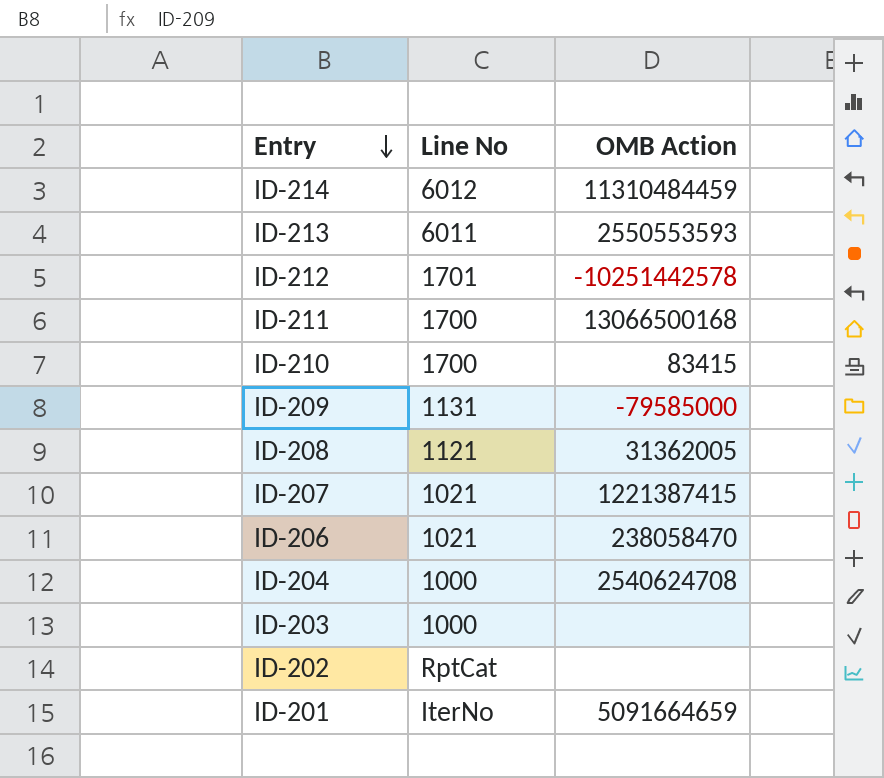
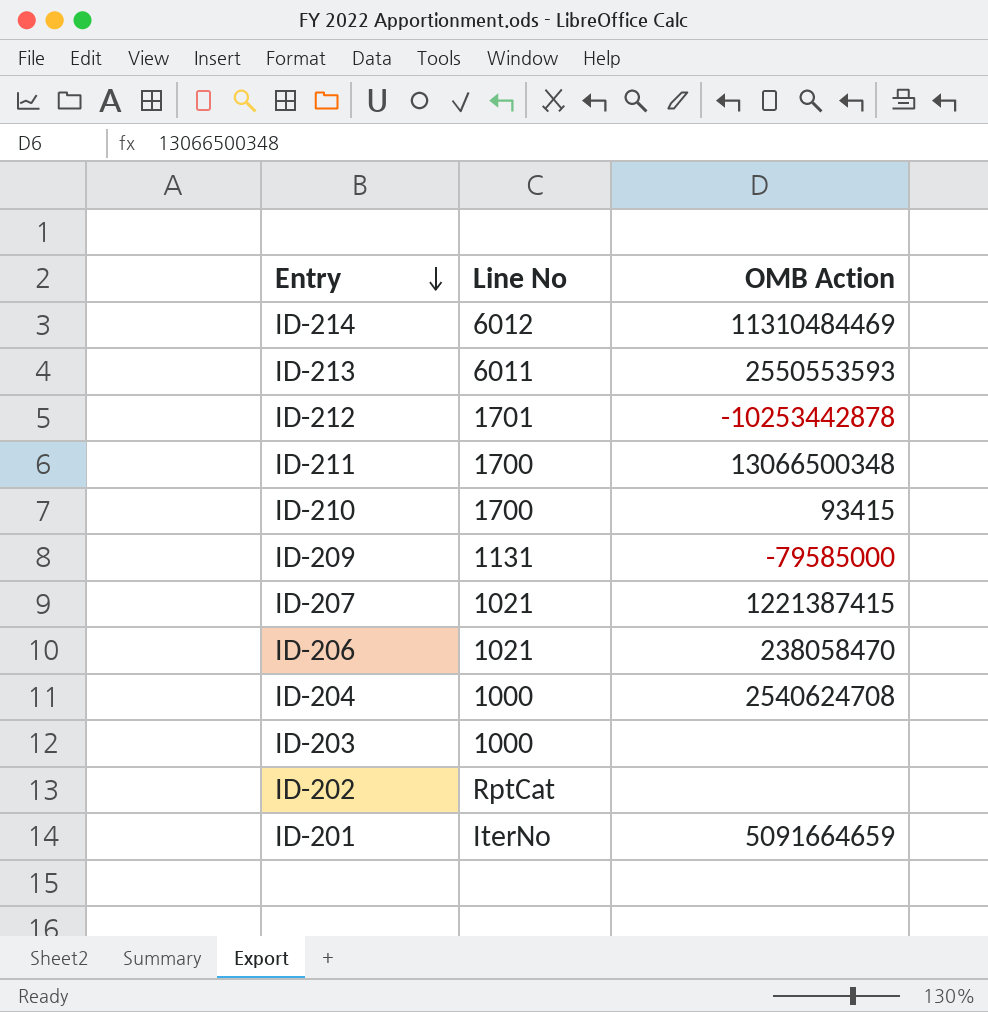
row ID-208: 1121 | 31362005 -> none
ID-214 | OMB Action: 11310484459 -> 11310484469
ID-212 | OMB Action: -10251442578 -> -10253442878
ID-211 | OMB Action: 13066500168 -> 13066500348
ID-210 | OMB Action: 83415 -> 93415

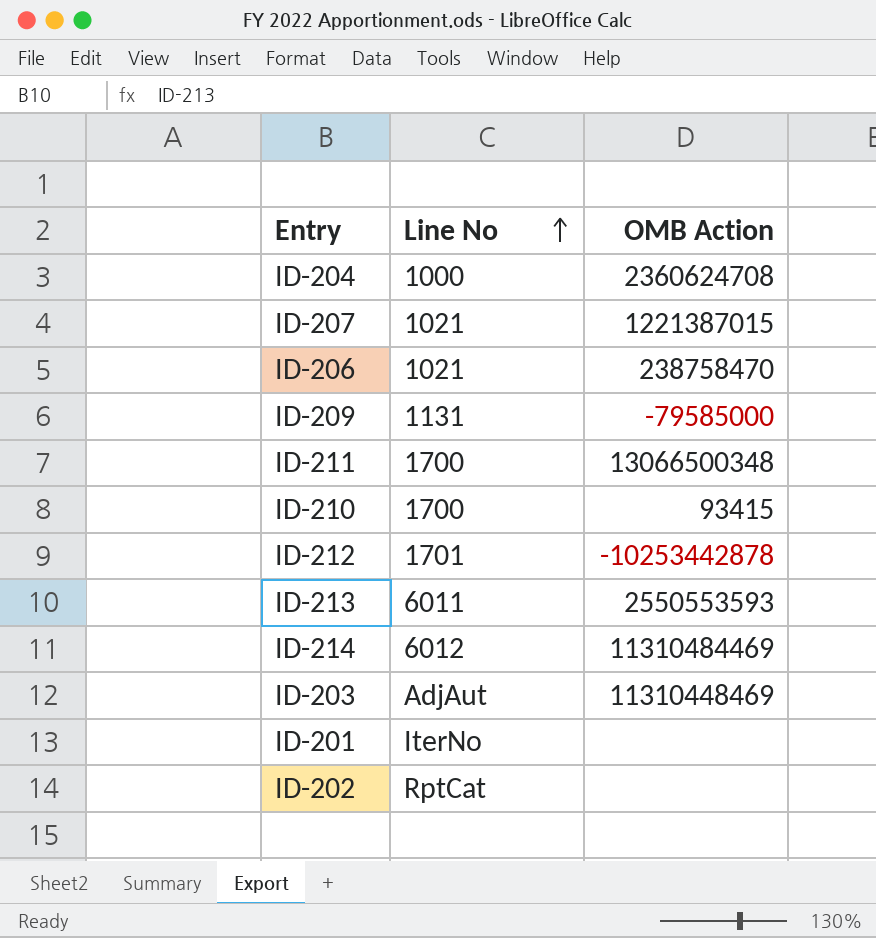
row order: Entry descending -> Line No ascending
ID-204 | OMB Action: 2540624708 -> 2360624708
ID-207 | OMB Action: 1221387415 -> 1221387015
ID-206 | OMB Action: 238058470 -> 238758470
ID-203 | Line No: 1000 -> AdjAut
ID-203 | OMB Action: none -> 11310448469
ID-201 | OMB Action: 5091664659 -> none

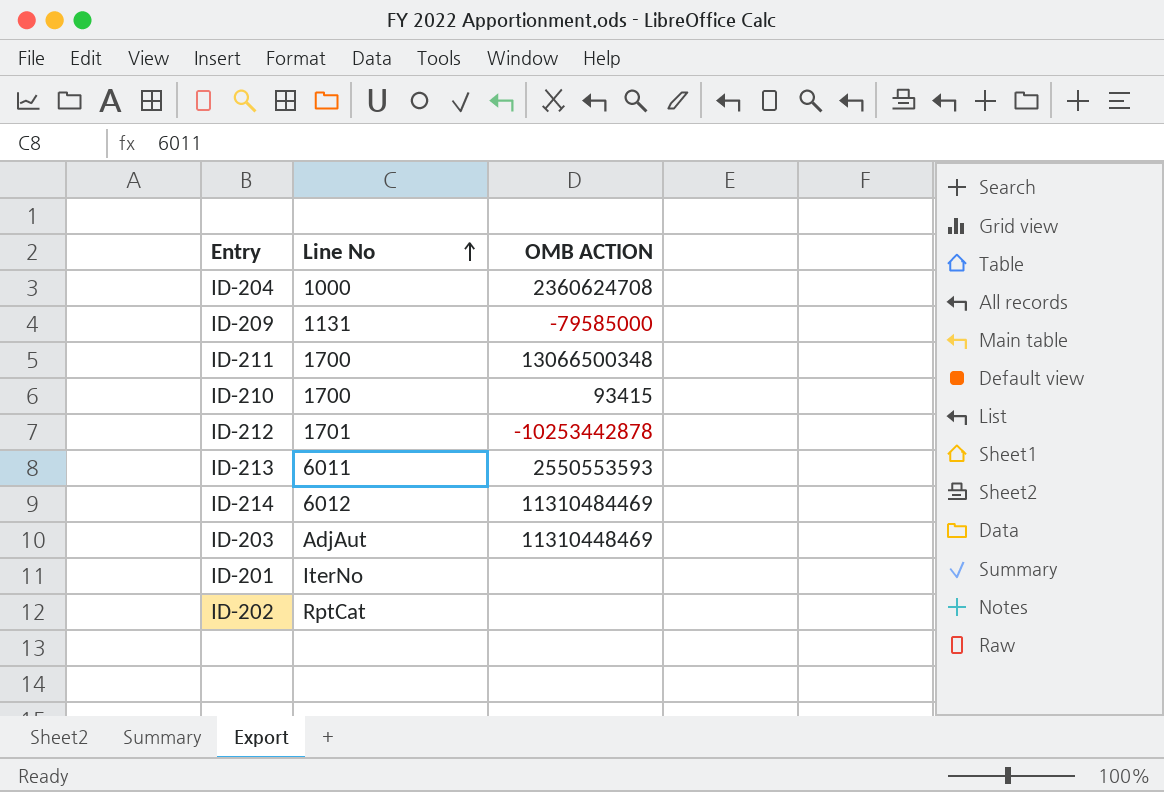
column name: OMB Action -> OMB ACTION
row ID-207: 1021 | 1221387015 -> none
row ID-206: 1021 | 238758470 -> none

